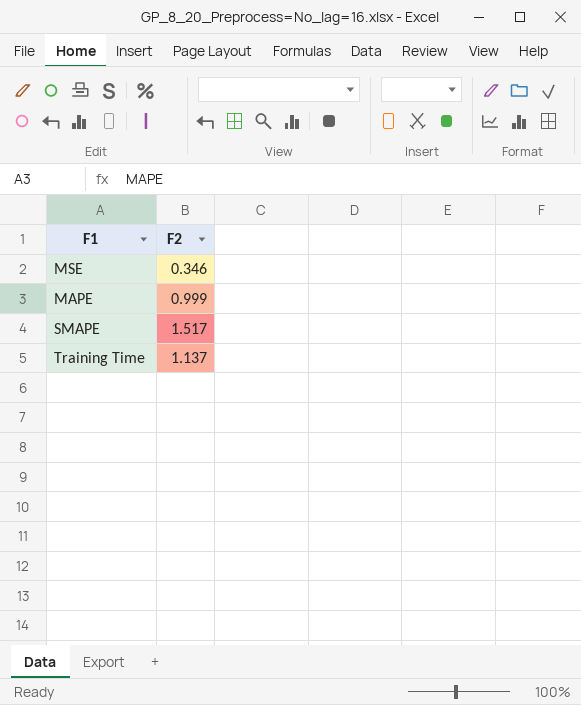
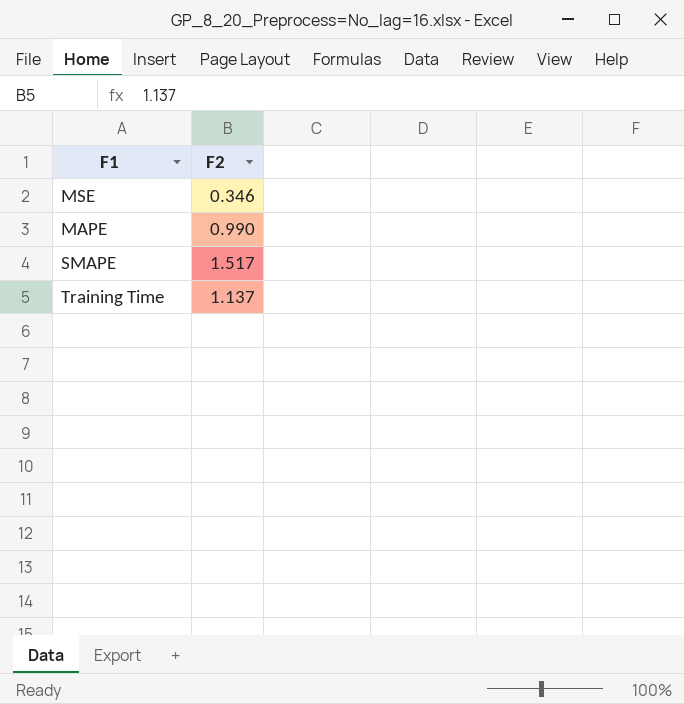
MAPE | F2: 0.999 -> 0.990

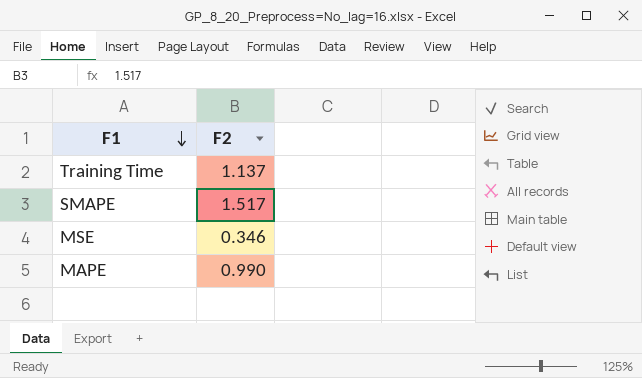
row order: none -> F1 descending

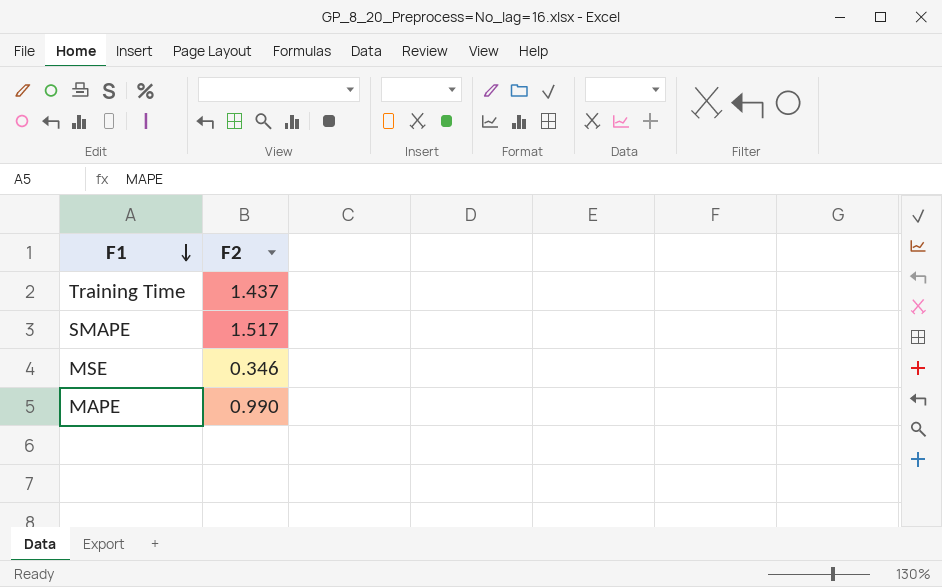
Training Time | F2: 1.137 -> 1.437

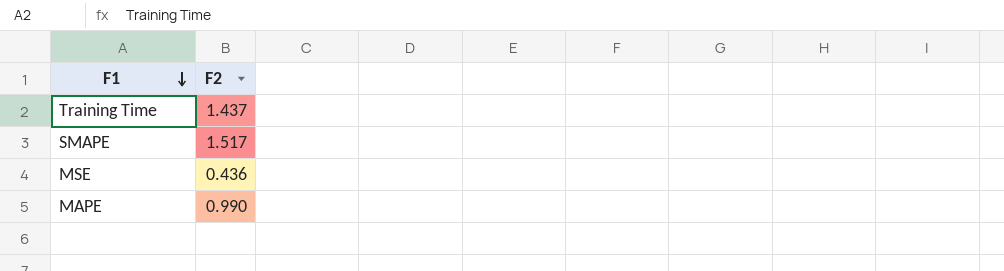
MSE | F2: 0.346 -> 0.436

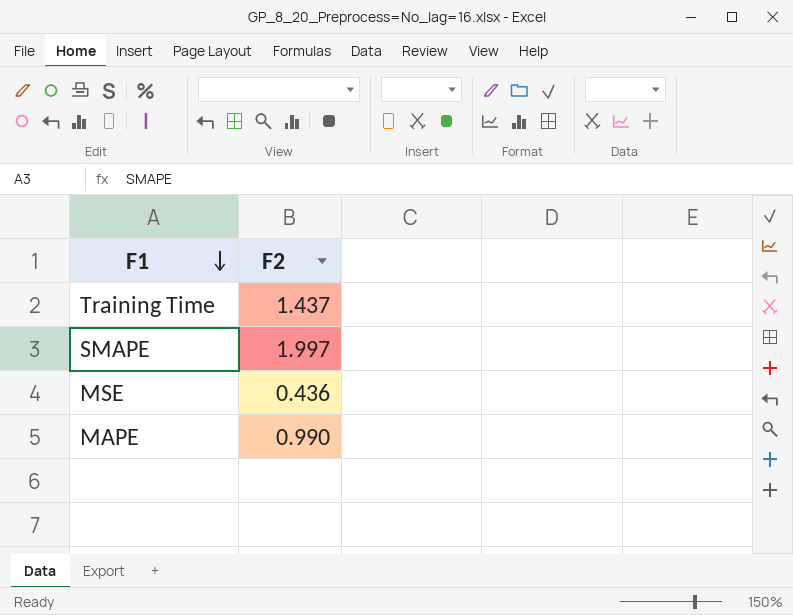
SMAPE | F2: 1.517 -> 1.997

